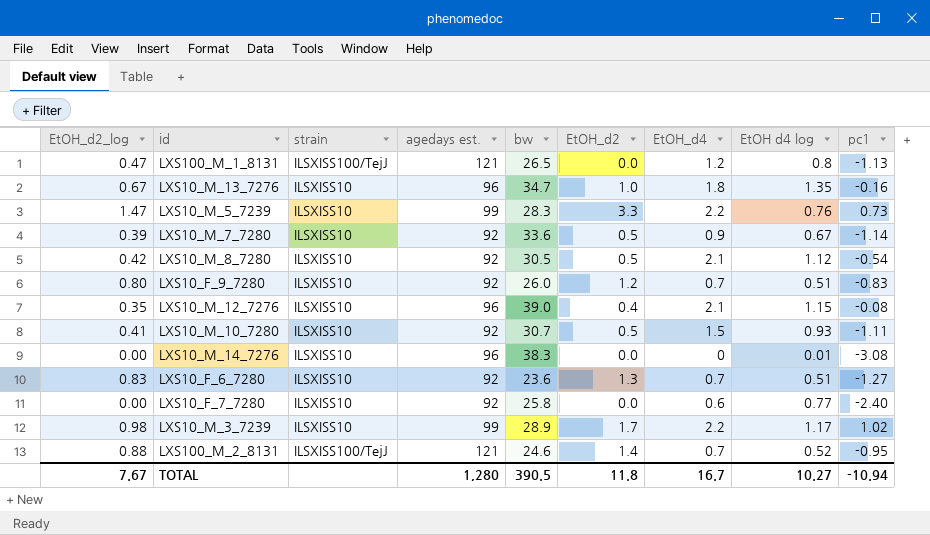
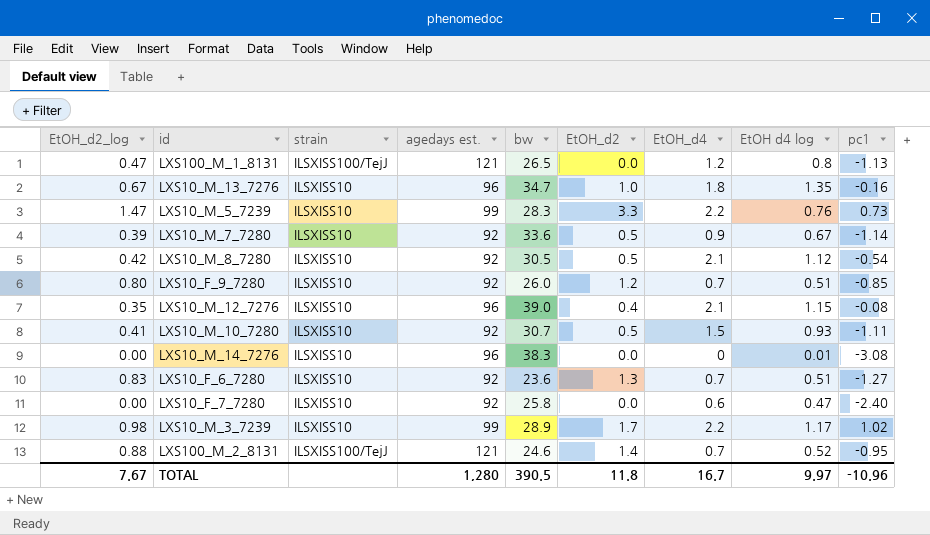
LXS10_F_9_7280 | pc1: -0.83 -> -0.85
LXS10_F_7_7280 | EtOH d4 log: 0.77 -> 0.47
TOTAL | EtOH d4 log: 10.27 -> 9.97
TOTAL | pc1: -10.94 -> -10.96

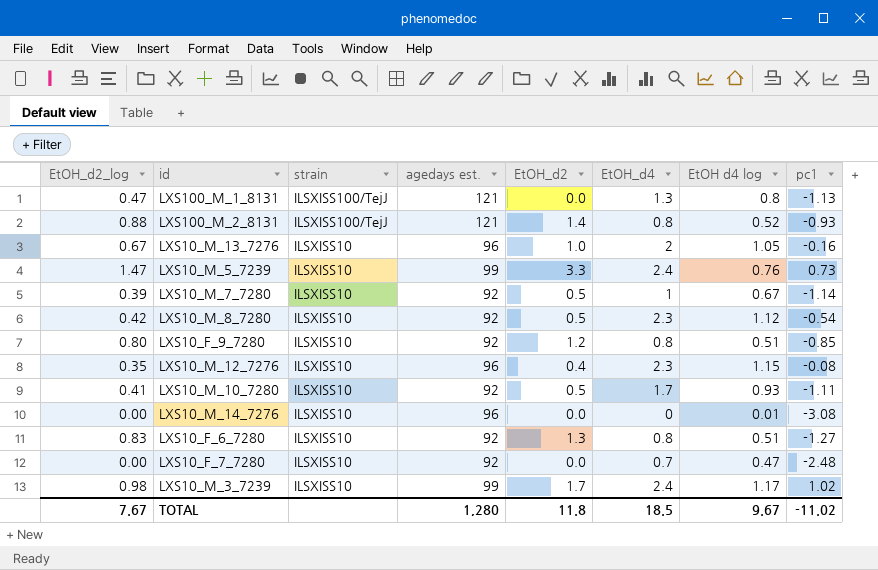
row order: none -> strain descending
column bw | position: 5 -> none
LXS100_M_1_8131 | EtOH_d4: 1.2 -> 1.3
LXS100_M_2_8131 | EtOH_d4: 0.7 -> 0.8
LXS100_M_2_8131 | pc1: -0.95 -> -0.93
LXS10_M_13_7276 | EtOH_d4: 1.8 -> 2
LXS10_M_13_7276 | EtOH d4 log: 1.35 -> 1.05
LXS10_M_5_7239 | EtOH_d4: 2.2 -> 2.4
LXS10_M_7_7280 | EtOH_d4: 0.9 -> 1
LXS10_M_8_7280 | EtOH_d4: 2.1 -> 2.3
LXS10_F_9_7280 | EtOH_d4: 0.7 -> 0.8
LXS10_M_12_7276 | EtOH_d4: 2.1 -> 2.3
LXS10_M_10_7280 | EtOH_d4: 1.5 -> 1.7
LXS10_F_6_7280 | EtOH_d4: 0.7 -> 0.8
LXS10_F_7_7280 | EtOH_d4: 0.6 -> 0.7
LXS10_F_7_7280 | pc1: -2.40 -> -2.48
LXS10_M_3_7239 | EtOH_d4: 2.2 -> 2.4
TOTAL | EtOH_d4: 16.7 -> 18.5
TOTAL | EtOH d4 log: 9.97 -> 9.67
TOTAL | pc1: -10.96 -> -11.02

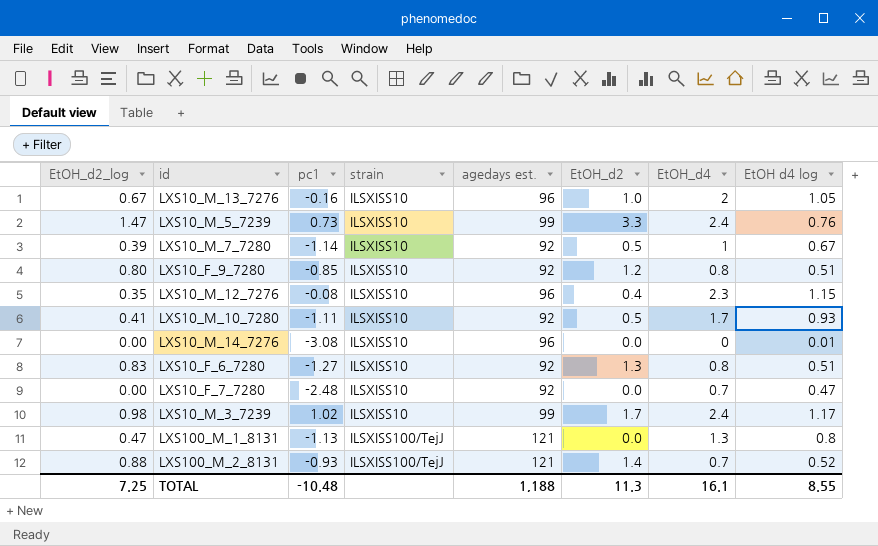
row order: strain descending -> strain ascending
column pc1 | position: 8 -> 3
row LXS10_M_8_7280: 0.42 | ILSXISS10 | 92 | 0.5 | 2.3 | 1.12 | -0.54 -> none
LXS100_M_2_8131 | EtOH_d4: 0.8 -> 0.7
TOTAL | EtOH_d2_log: 7.67 -> 7.25
TOTAL | pc1: -11.02 -> -10.48
TOTAL | agedays est.: 1,280 -> 1,188
TOTAL | EtOH_d2: 11.8 -> 11.3
TOTAL | EtOH_d4: 18.5 -> 16.1
TOTAL | EtOH d4 log: 9.67 -> 8.55

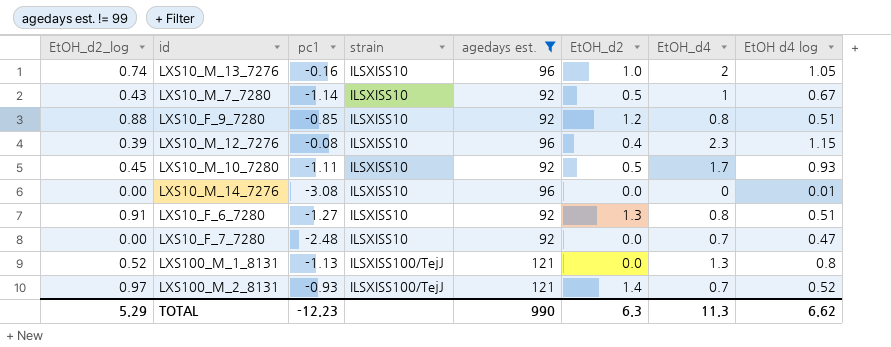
filter: none -> agedays est. != 99
LXS10_M_13_7276 | EtOH_d2_log: 0.67 -> 0.74
LXS10_M_7_7280 | EtOH_d2_log: 0.39 -> 0.43
LXS10_F_9_7280 | EtOH_d2_log: 0.80 -> 0.88
LXS10_M_12_7276 | EtOH_d2_log: 0.35 -> 0.39
LXS10_M_10_7280 | EtOH_d2_log: 0.41 -> 0.45
LXS10_F_6_7280 | EtOH_d2_log: 0.83 -> 0.91
LXS100_M_1_8131 | EtOH_d2_log: 0.47 -> 0.52
LXS100_M_2_8131 | EtOH_d2_log: 0.88 -> 0.97
TOTAL | EtOH_d2_log: 7.25 -> 5.29
TOTAL | pc1: -10.48 -> -12.23
TOTAL | agedays est.: 1,188 -> 990
TOTAL | EtOH_d2: 11.3 -> 6.3
TOTAL | EtOH_d4: 16.1 -> 11.3
TOTAL | EtOH d4 log: 8.55 -> 6.62

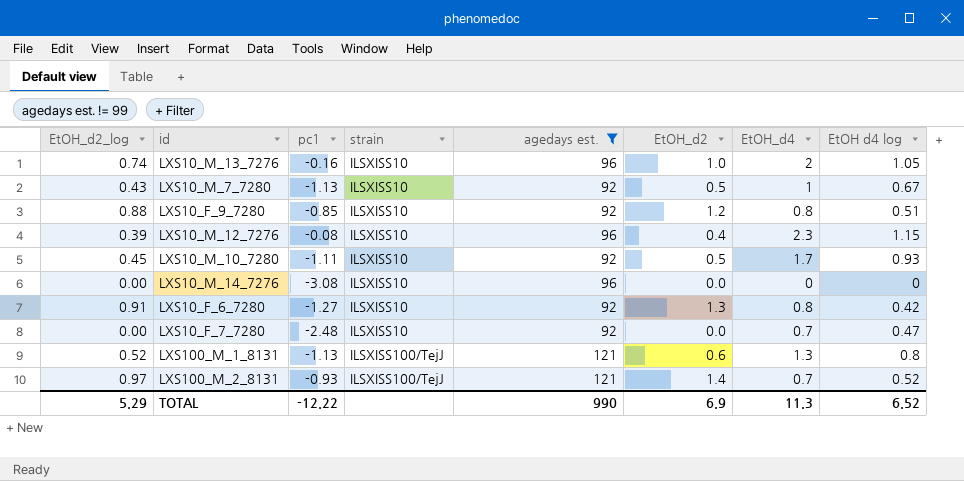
LXS10_M_7_7280 | pc1: -1.14 -> -1.13
LXS10_M_14_7276 | EtOH d4 log: 0.01 -> 0
LXS10_F_6_7280 | EtOH d4 log: 0.51 -> 0.42
LXS100_M_1_8131 | EtOH_d2: 0.0 -> 0.6
TOTAL | pc1: -12.23 -> -12.22
TOTAL | EtOH_d2: 6.3 -> 6.9
TOTAL | EtOH d4 log: 6.62 -> 6.52

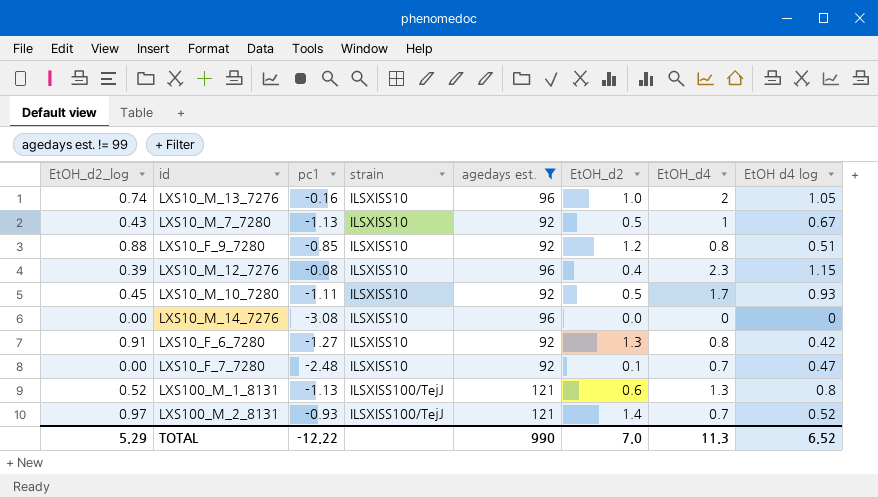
LXS10_F_7_7280 | EtOH_d2: 0.0 -> 0.1
TOTAL | EtOH_d2: 6.9 -> 7.0

